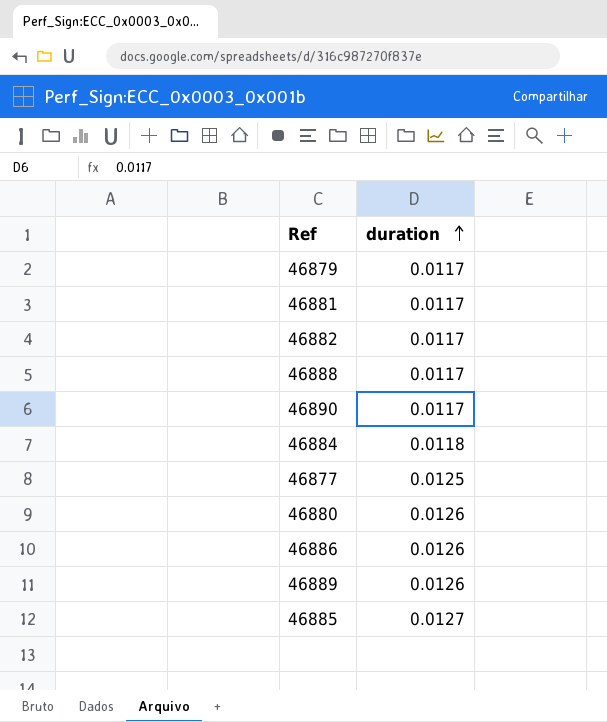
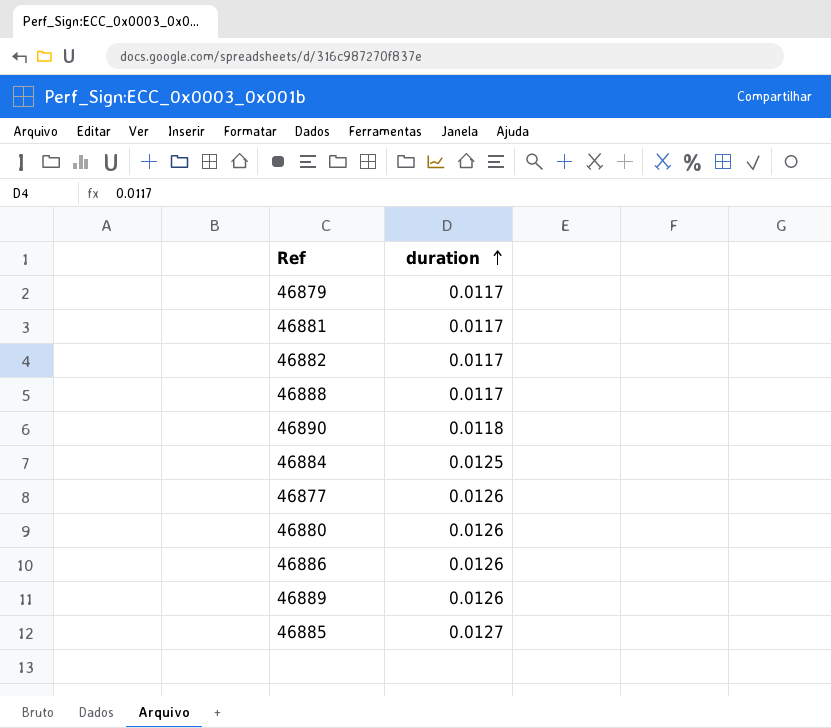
46890 | duration: 0.0117 -> 0.0118
46884 | duration: 0.0118 -> 0.0125
46877 | duration: 0.0125 -> 0.0126

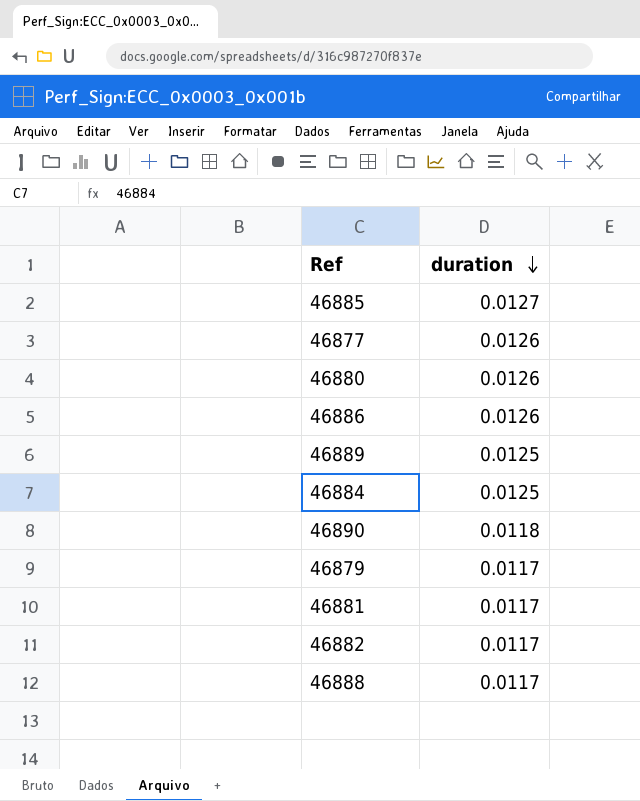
row order: duration ascending -> duration descending
46889 | duration: 0.0126 -> 0.0125

